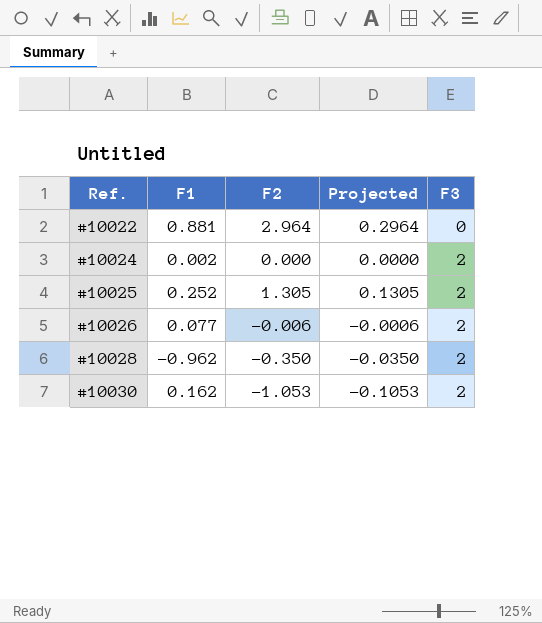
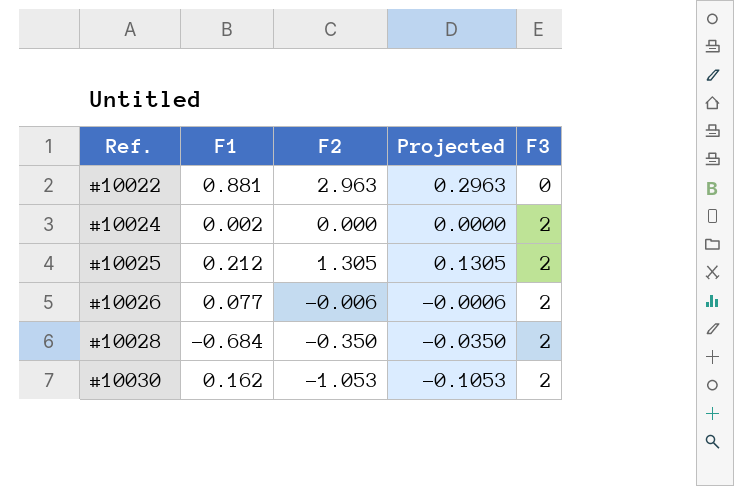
#10022 | F2: 2.964 -> 2.963
#10022 | Projected: 0.2964 -> 0.2963
#10025 | F1: 0.252 -> 0.212
#10028 | F1: -0.962 -> -0.684

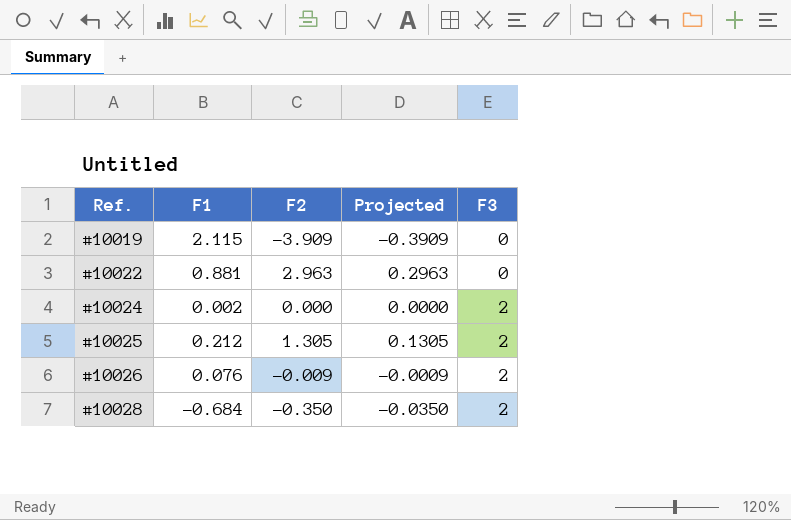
row #10030: 0.162 | -1.053 | -0.1053 | 2 -> none
row #10019: none -> 2.115 | -3.909 | -0.3909 | 0
#10026 | F1: 0.077 -> 0.076
#10026 | F2: -0.006 -> -0.009
#10026 | Projected: -0.0006 -> -0.0009

